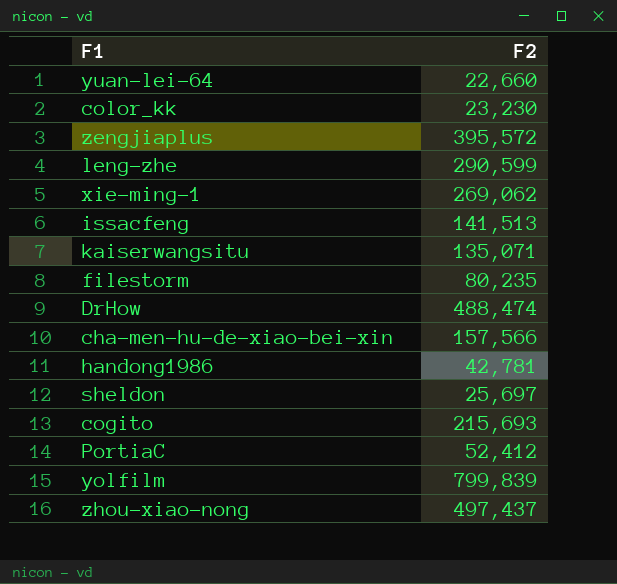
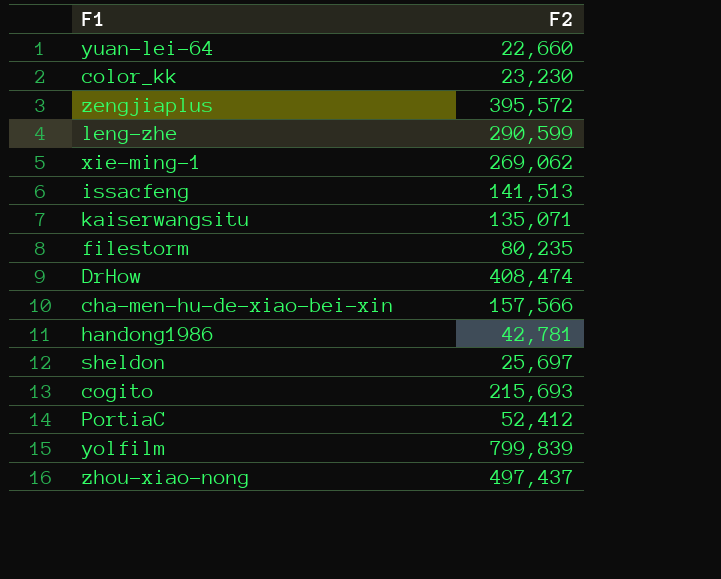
DrHow | F2: 488,474 -> 408,474

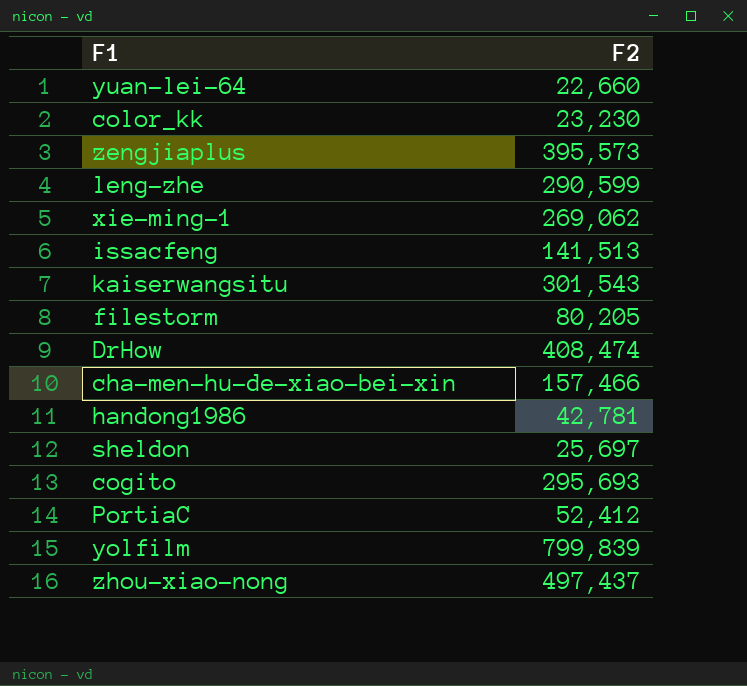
zengjiaplus | F2: 395,572 -> 395,573
kaiserwangsitu | F2: 135,071 -> 301,543
filestorm | F2: 80,235 -> 80,205
cha-men-hu-de-xiao-bei-xin | F2: 157,566 -> 157,466
cogito | F2: 215,693 -> 295,693

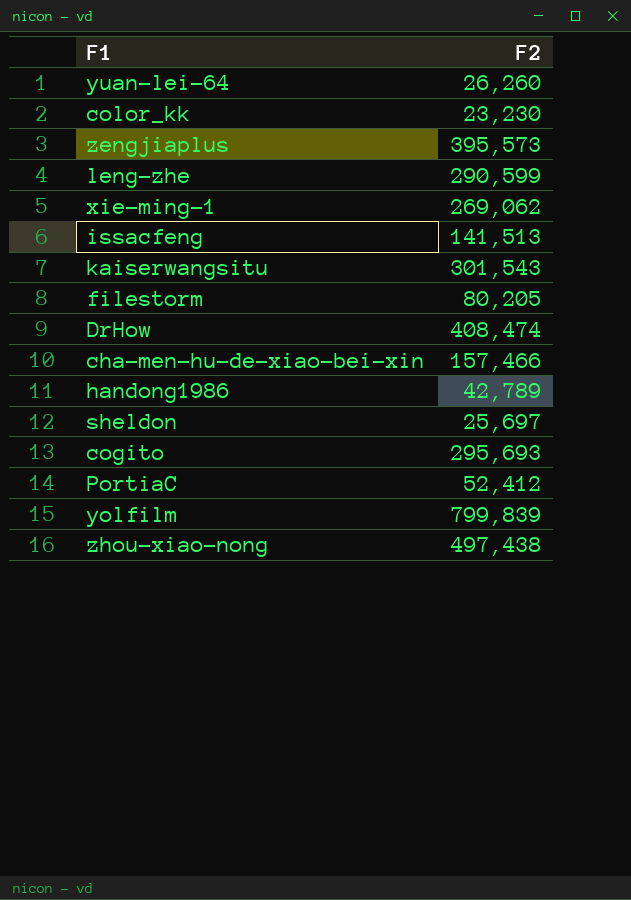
yuan-lei-64 | F2: 22,660 -> 26,260
handong1986 | F2: 42,781 -> 42,789
zhou-xiao-nong | F2: 497,437 -> 497,438

